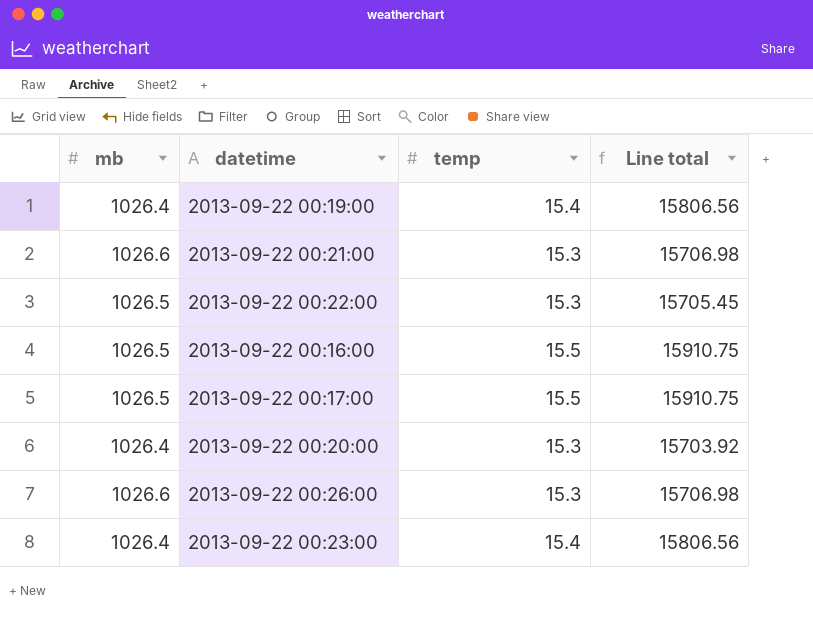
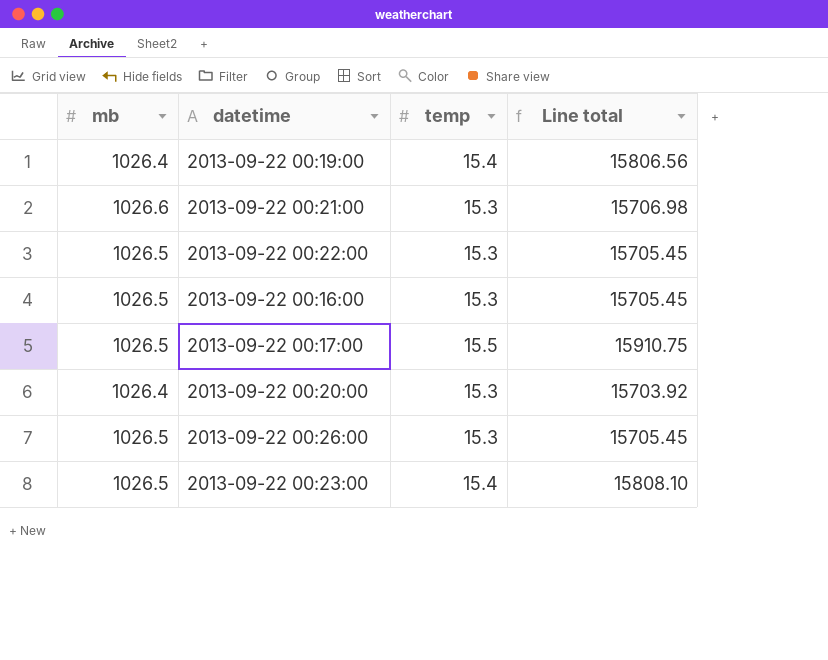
2013-09-22 00:16:00 | temp: 15.5 -> 15.3
2013-09-22 00:16:00 | Line total: 15910.75 -> 15705.45
2013-09-22 00:26:00 | mb: 1026.6 -> 1026.5
2013-09-22 00:26:00 | Line total: 15706.98 -> 15705.45
2013-09-22 00:23:00 | mb: 1026.4 -> 1026.5
2013-09-22 00:23:00 | Line total: 15806.56 -> 15808.10

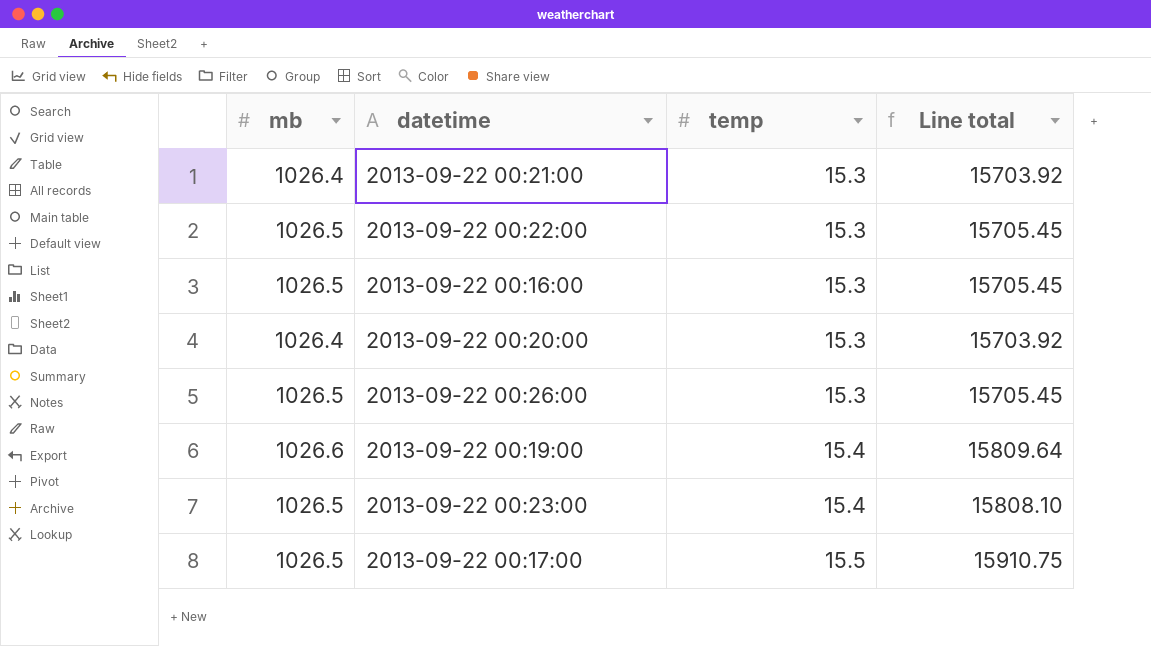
row order: none -> temp ascending
2013-09-22 00:21:00 | mb: 1026.6 -> 1026.4
2013-09-22 00:21:00 | Line total: 15706.98 -> 15703.92
2013-09-22 00:19:00 | mb: 1026.4 -> 1026.6
2013-09-22 00:19:00 | Line total: 15806.56 -> 15809.64

